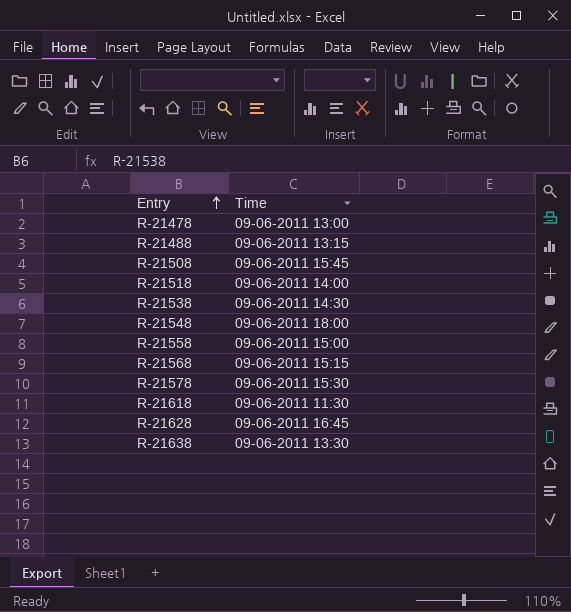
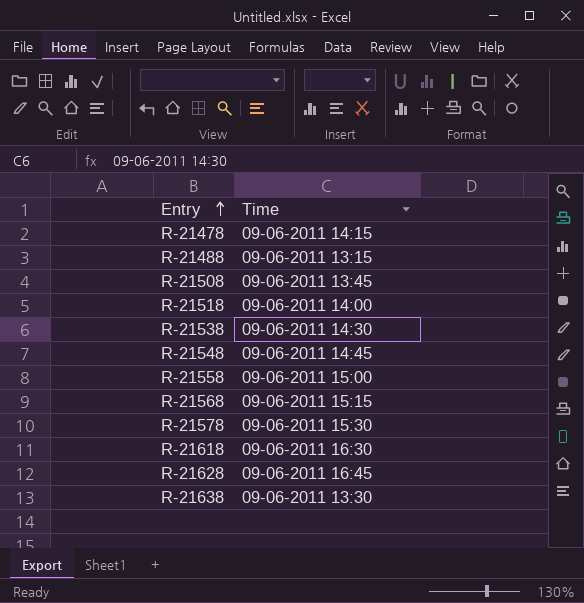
R-21478 | Time: 09-06-2011 13:00 -> 09-06-2011 14:15
R-21508 | Time: 09-06-2011 15:45 -> 09-06-2011 13:45
R-21548 | Time: 09-06-2011 18:00 -> 09-06-2011 14:45
R-21618 | Time: 09-06-2011 11:30 -> 09-06-2011 16:30

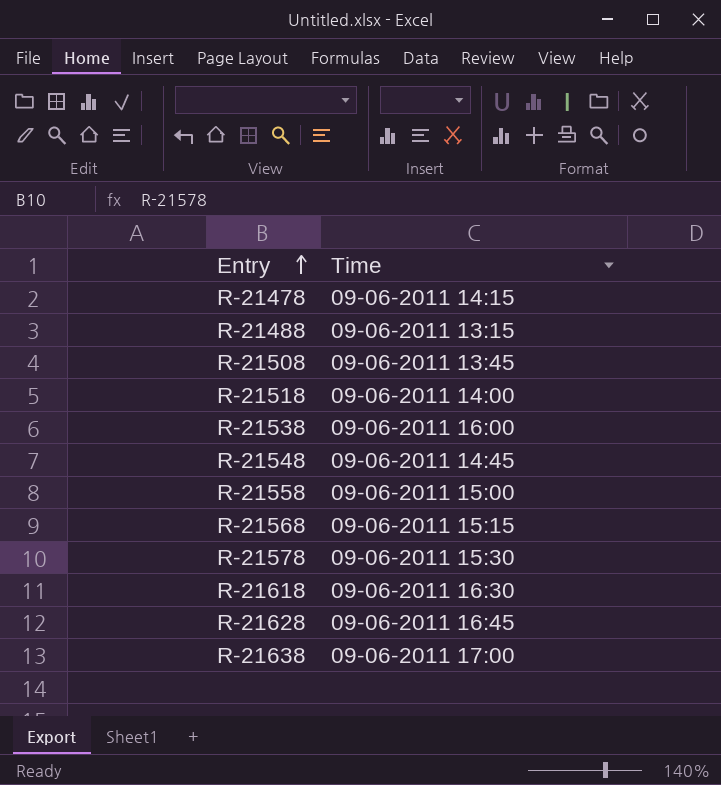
R-21538 | Time: 09-06-2011 14:30 -> 09-06-2011 16:00
R-21638 | Time: 09-06-2011 13:30 -> 09-06-2011 17:00

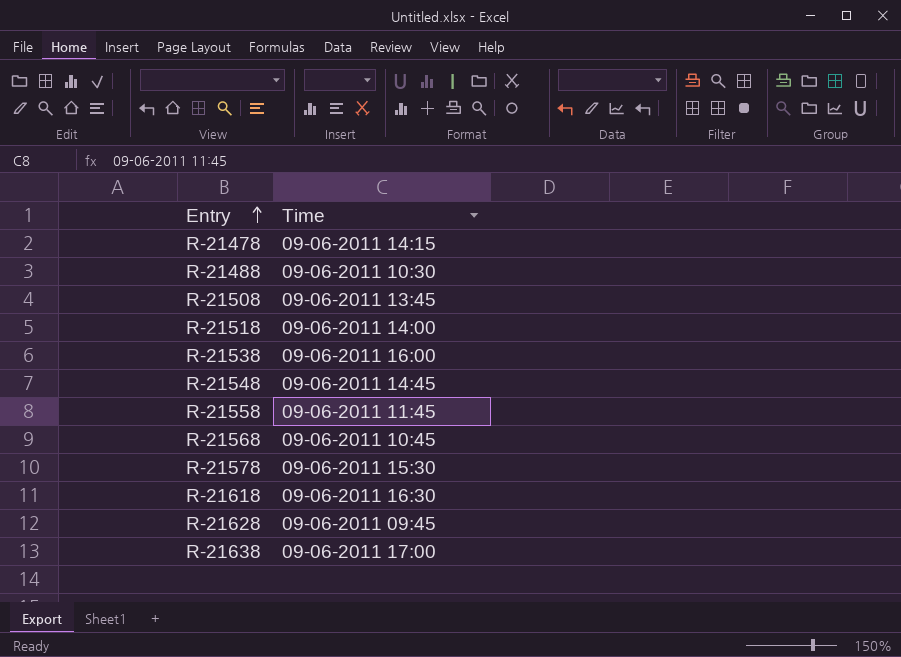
R-21488 | Time: 09-06-2011 13:15 -> 09-06-2011 10:30
R-21558 | Time: 09-06-2011 15:00 -> 09-06-2011 11:45
R-21568 | Time: 09-06-2011 15:15 -> 09-06-2011 10:45
R-21628 | Time: 09-06-2011 16:45 -> 09-06-2011 09:45

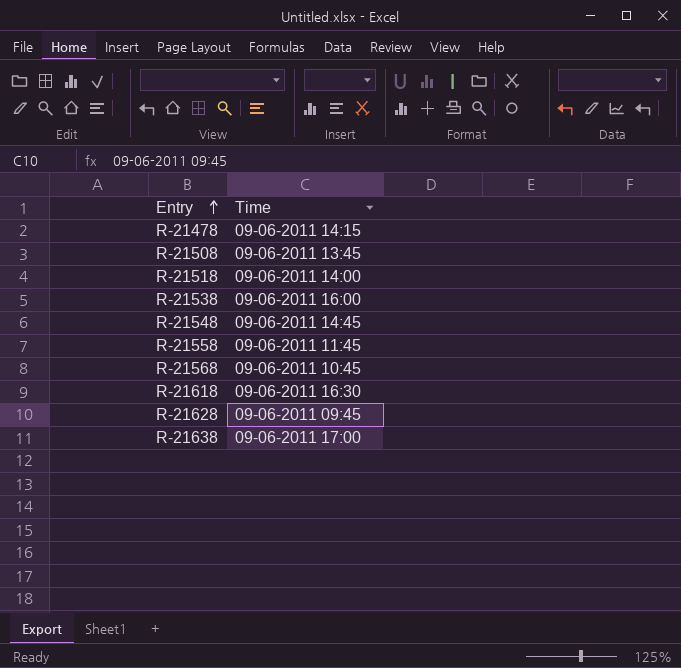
row R-21488: 09-06-2011 10:30 -> none
row R-21578: 09-06-2011 15:30 -> none

